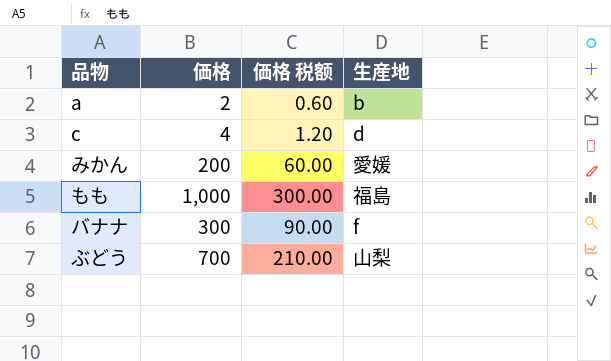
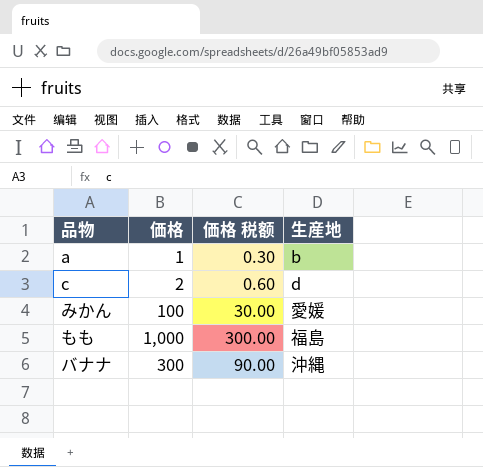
row ぶどう: 700 | 210.00 | 山梨 -> none
a | 価格: 2 -> 1
a | 価格 税额: 0.60 -> 0.30
c | 価格: 4 -> 2
c | 価格 税额: 1.20 -> 0.60
みかん | 価格: 200 -> 100
みかん | 価格 税额: 60.00 -> 30.00
バナナ | 生産地: f -> 沖縄

